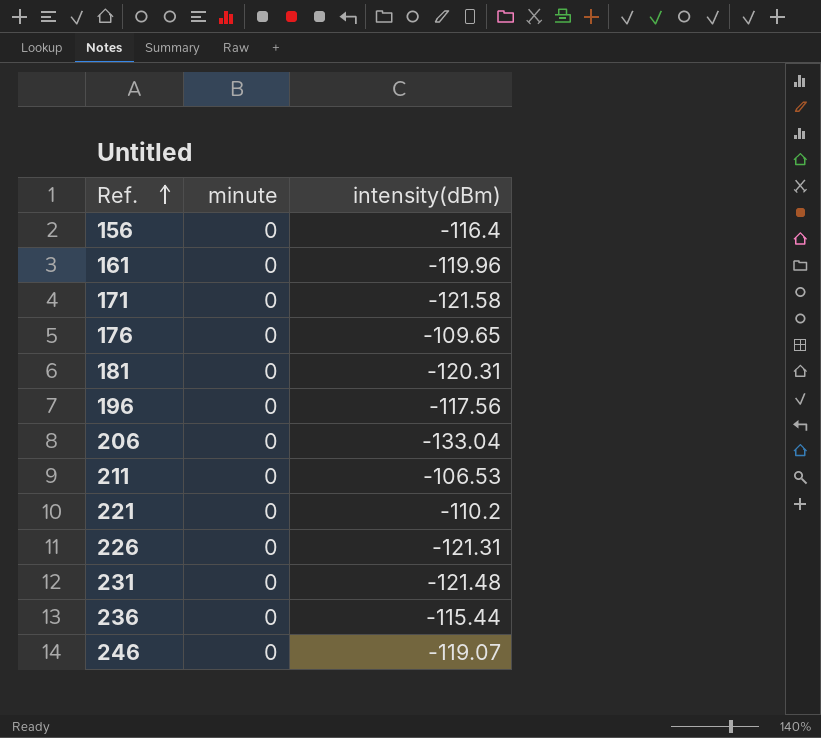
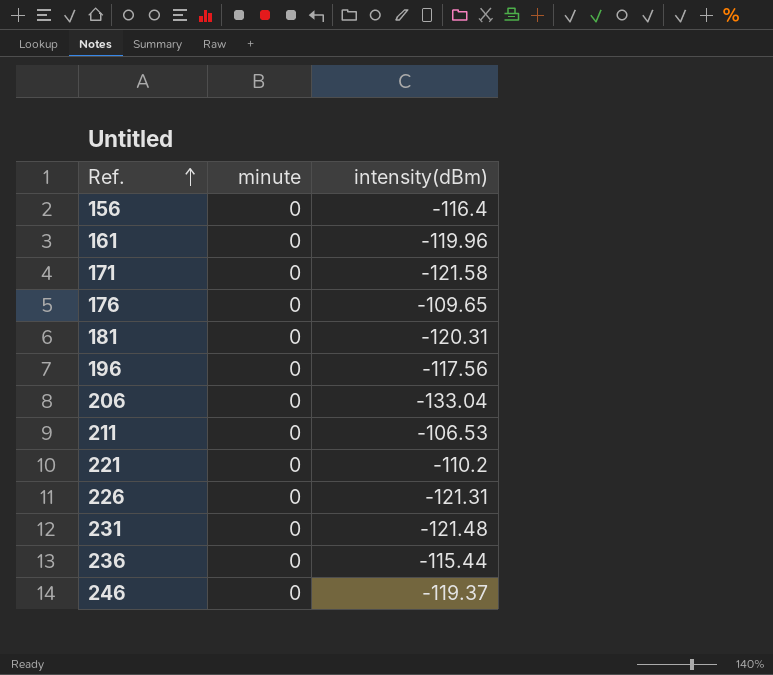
246 | intensity(dBm): -119.07 -> -119.37

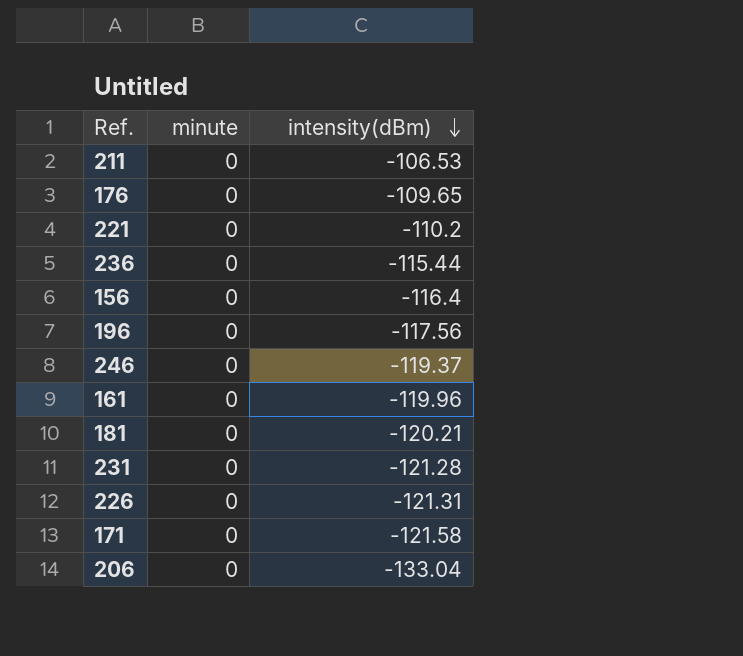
row order: Ref. ascending -> intensity(dBm) descending
181 | intensity(dBm): -120.31 -> -120.21
231 | intensity(dBm): -121.48 -> -121.28

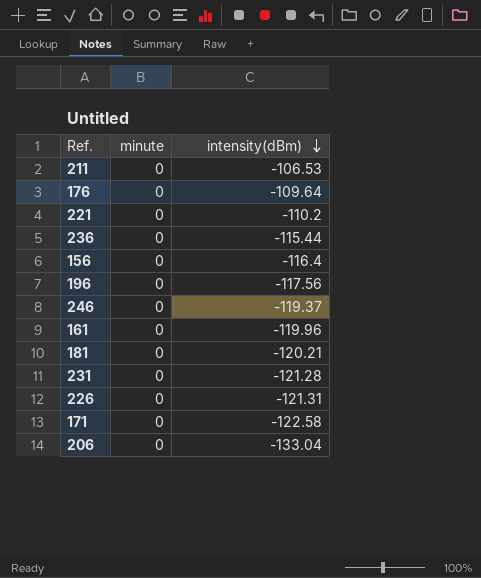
176 | intensity(dBm): -109.65 -> -109.64
171 | intensity(dBm): -121.58 -> -122.58

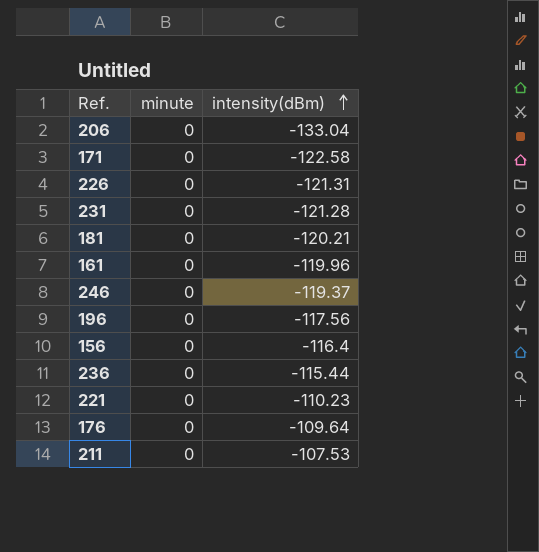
row order: intensity(dBm) descending -> intensity(dBm) ascending
221 | intensity(dBm): -110.2 -> -110.23
211 | intensity(dBm): -106.53 -> -107.53

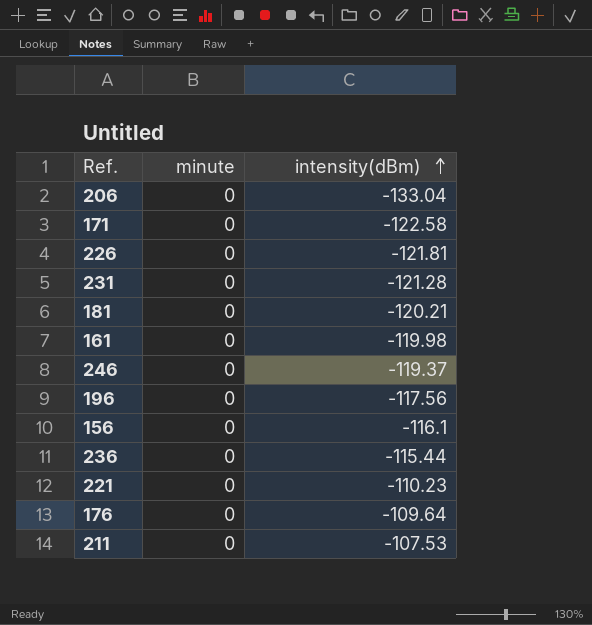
226 | intensity(dBm): -121.31 -> -121.81
161 | intensity(dBm): -119.96 -> -119.98
156 | intensity(dBm): -116.4 -> -116.1

